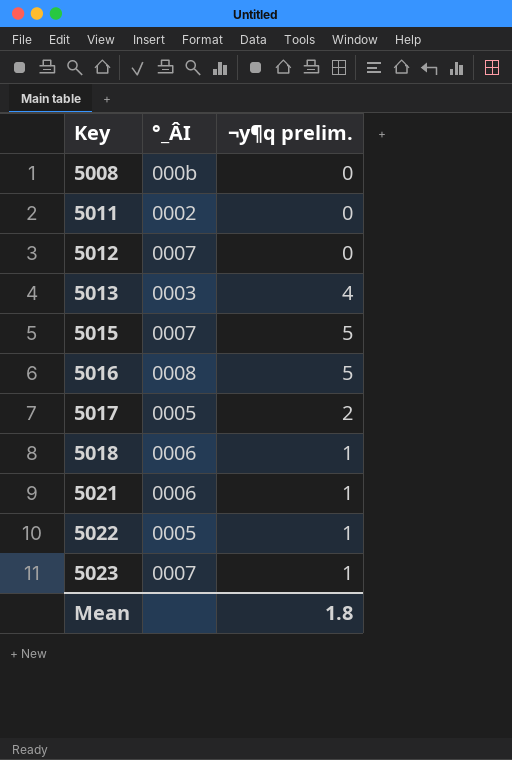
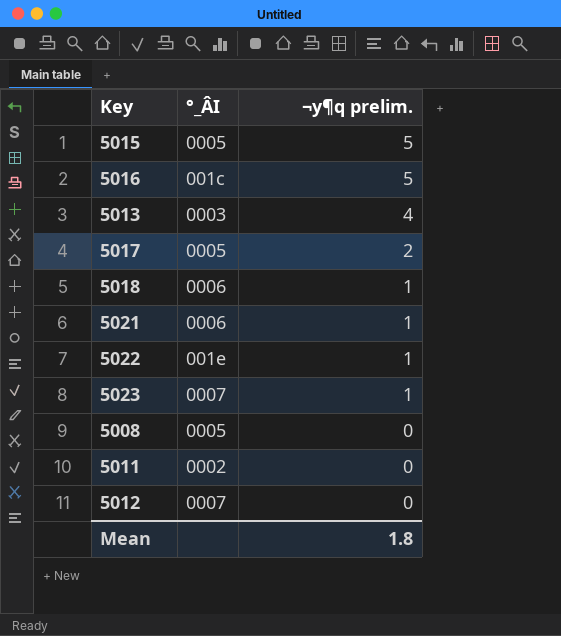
row order: Key ascending -> ¬y¶q prelim. descending
5015 | °_ÂI: 0007 -> 0005
5016 | °_ÂI: 0008 -> 001c
5022 | °_ÂI: 0005 -> 001e
5008 | °_ÂI: 000b -> 0005

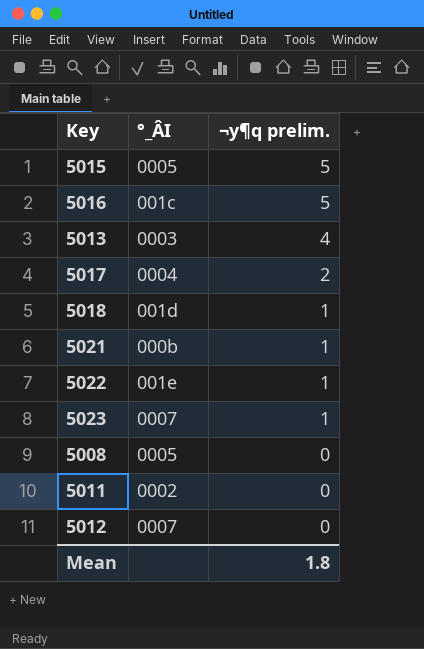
5017 | °_ÂI: 0005 -> 0004
5018 | °_ÂI: 0006 -> 001d
5021 | °_ÂI: 0006 -> 000b

